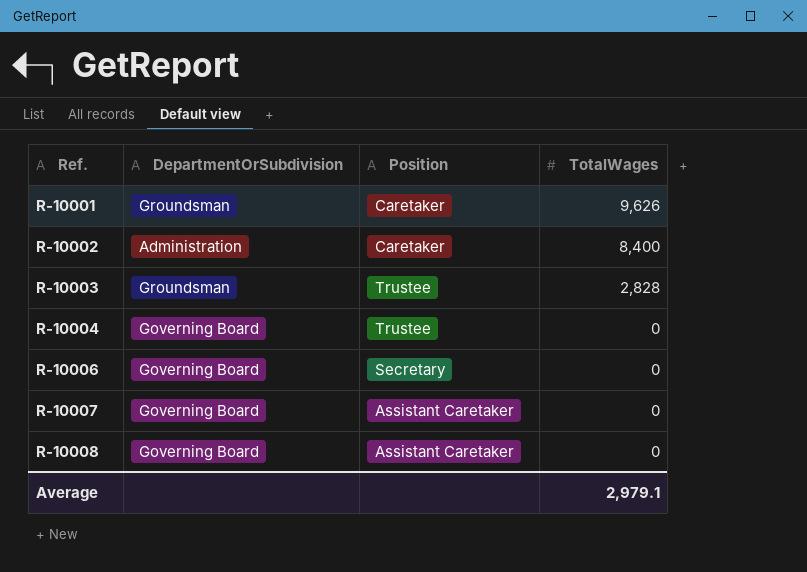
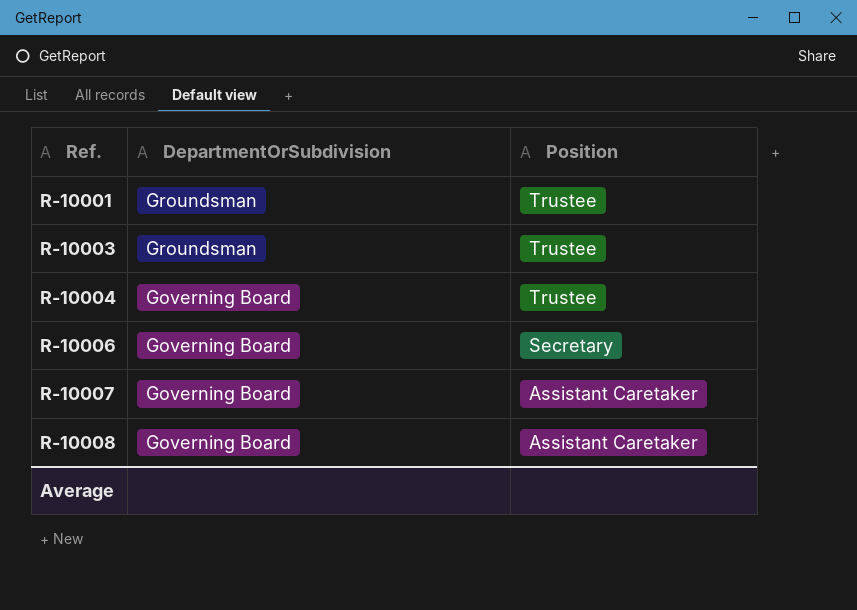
column TotalWages | position: 4 -> none
row R-10002: Administration | Caretaker | 8,400 -> none
R-10001 | Position: Caretaker -> Trustee

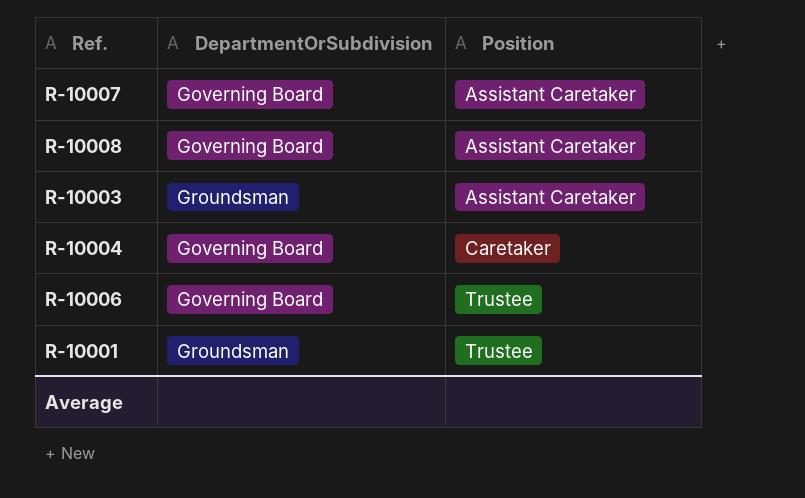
row order: Ref. ascending -> Position ascending
R-10003 | Position: Trustee -> Assistant Caretaker
R-10004 | Position: Trustee -> Caretaker
R-10006 | Position: Secretary -> Trustee

